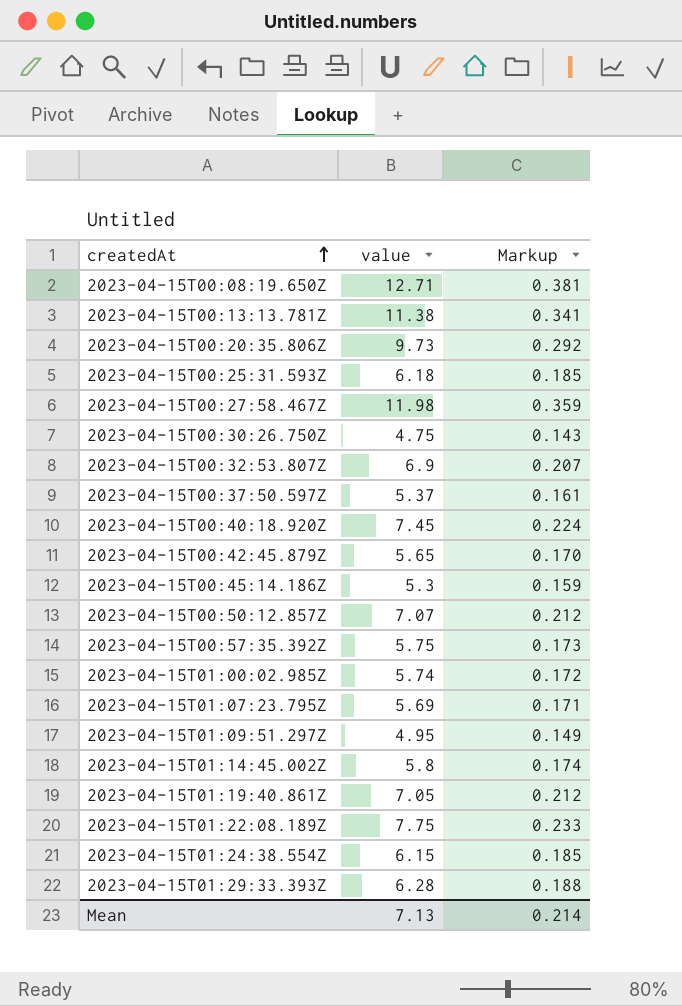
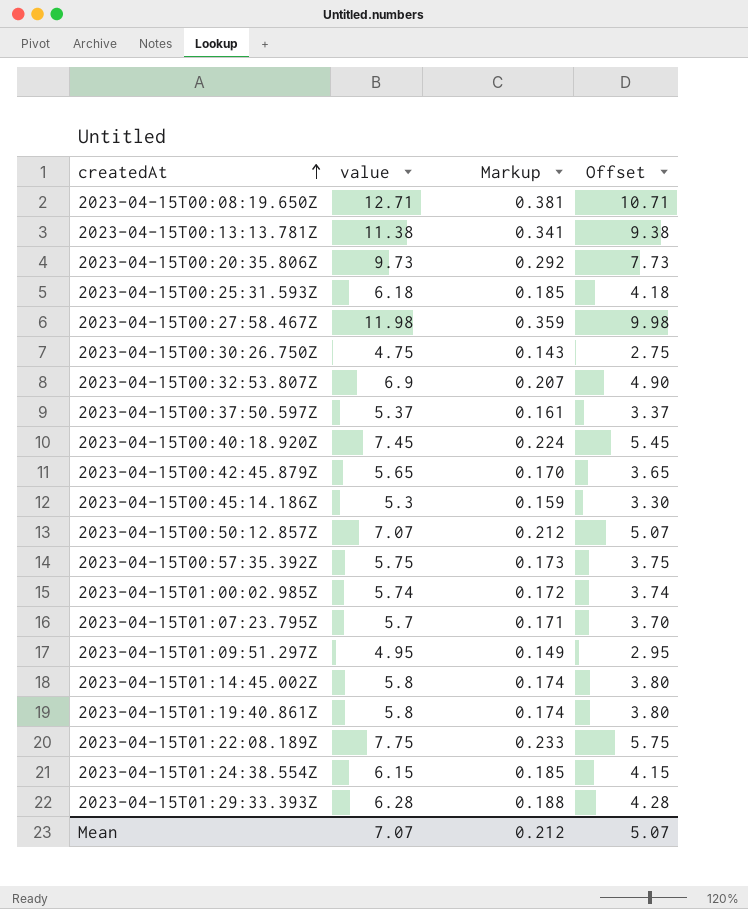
column Offset | formula: none -> [value] - 2
2023-04-15T01:07:23.795Z | value: 5.69 -> 5.7
2023-04-15T01:19:40.861Z | value: 7.05 -> 5.8
2023-04-15T01:19:40.861Z | Markup: 0.212 -> 0.174
Mean | value: 7.13 -> 7.07
Mean | Markup: 0.214 -> 0.212

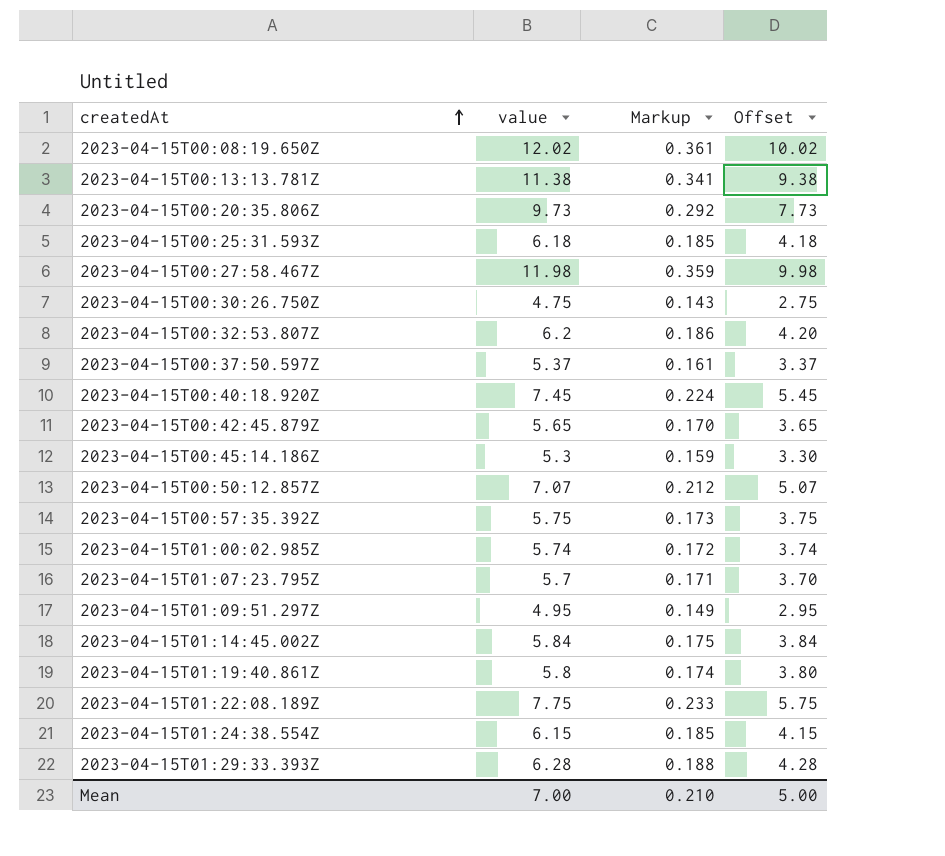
2023-04-15T00:08:19.650Z | value: 12.71 -> 12.02
2023-04-15T00:08:19.650Z | Markup: 0.381 -> 0.361
2023-04-15T00:08:19.650Z | Offset: 10.71 -> 10.02
2023-04-15T00:32:53.807Z | value: 6.9 -> 6.2
2023-04-15T00:32:53.807Z | Markup: 0.207 -> 0.186
2023-04-15T00:32:53.807Z | Offset: 4.90 -> 4.20
2023-04-15T01:14:45.002Z | value: 5.8 -> 5.84
2023-04-15T01:14:45.002Z | Markup: 0.174 -> 0.175
2023-04-15T01:14:45.002Z | Offset: 3.80 -> 3.84
Mean | value: 7.07 -> 7.00
Mean | Markup: 0.212 -> 0.210
Mean | Offset: 5.07 -> 5.00

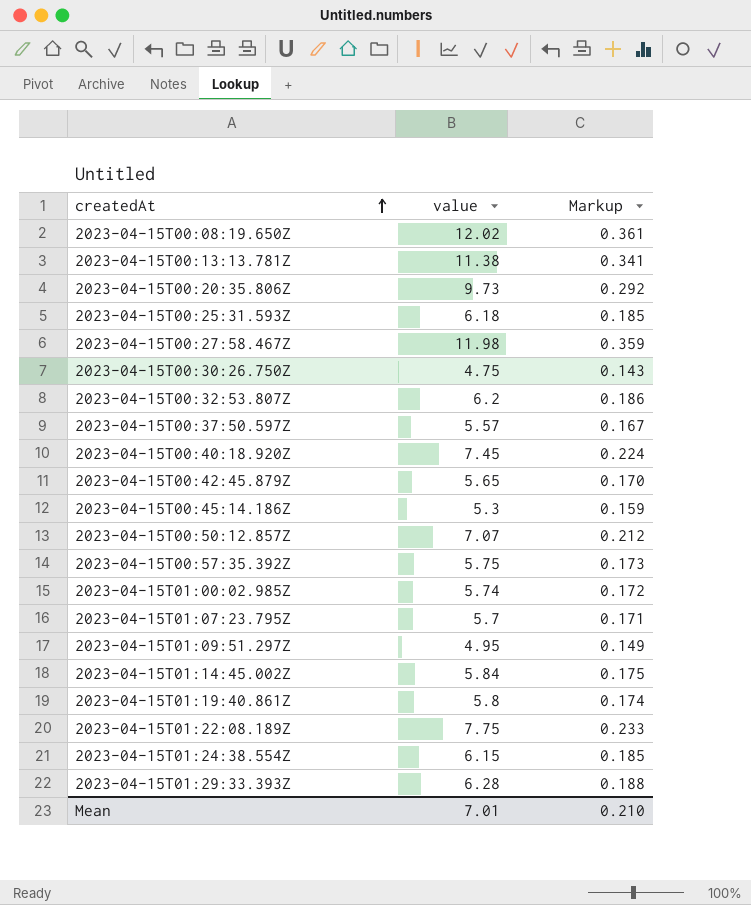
column Offset | formula: [value] - 2 -> none
2023-04-15T00:37:50.597Z | value: 5.37 -> 5.57
2023-04-15T00:37:50.597Z | Markup: 0.161 -> 0.167
Mean | value: 7.00 -> 7.01

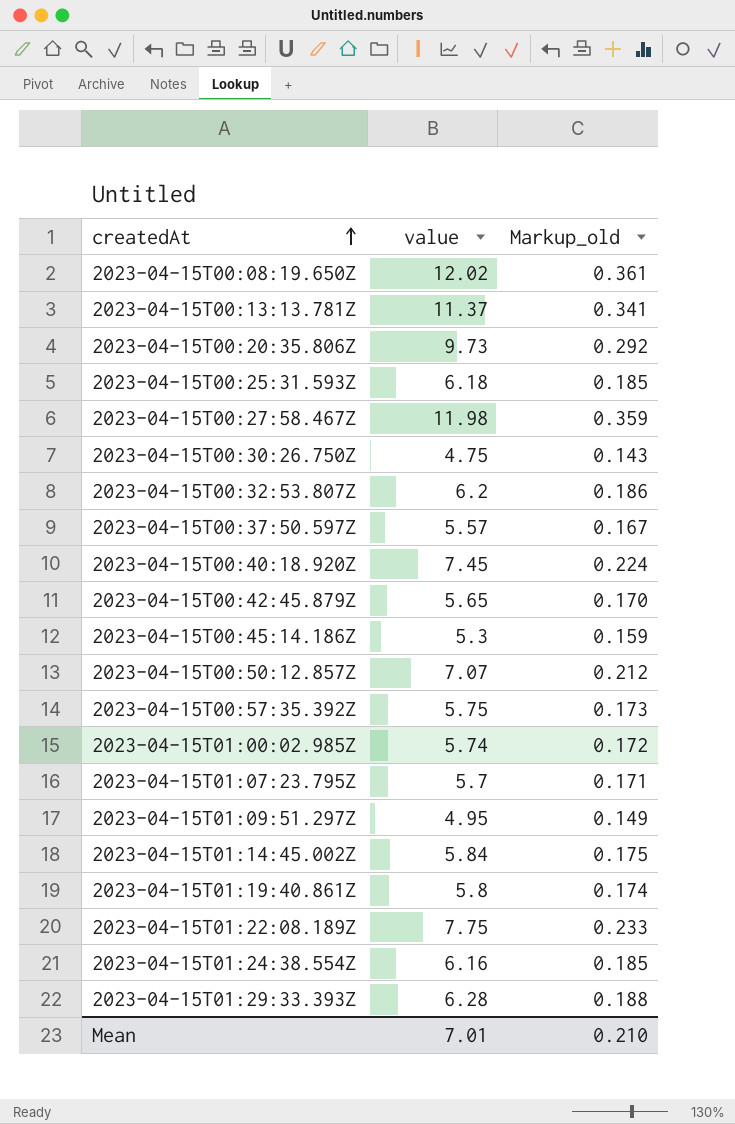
column name: Markup -> Markup_old
2023-04-15T00:13:13.781Z | value: 11.38 -> 11.37
2023-04-15T01:24:38.554Z | value: 6.15 -> 6.16

